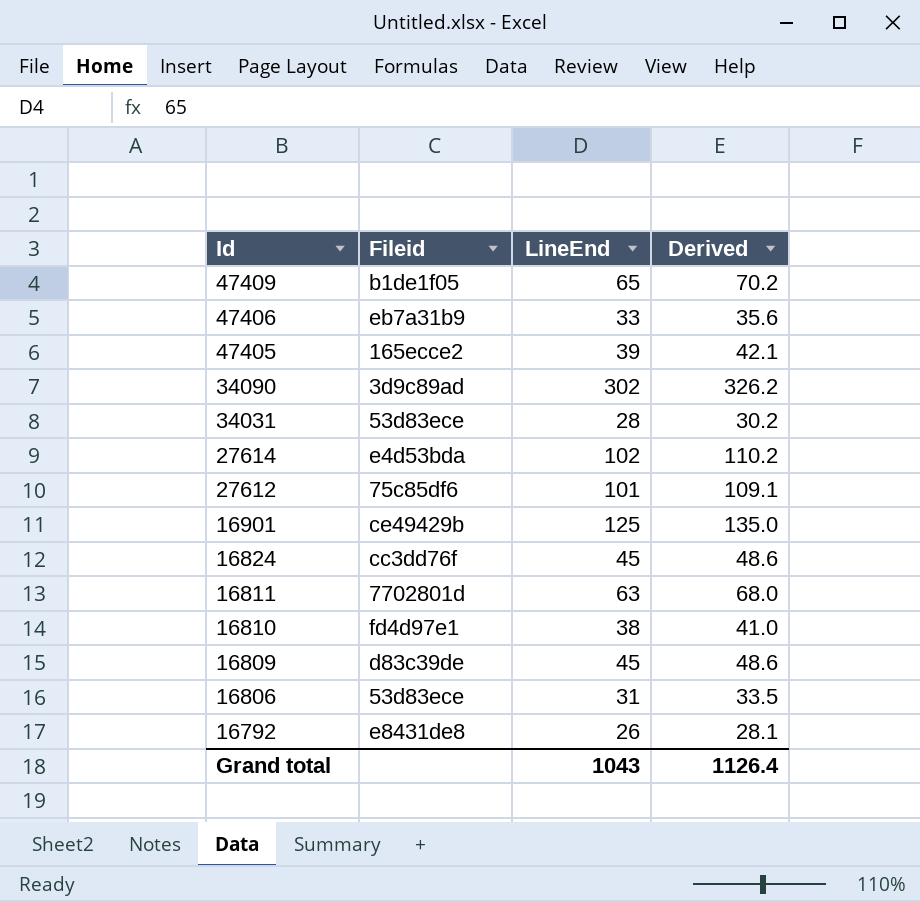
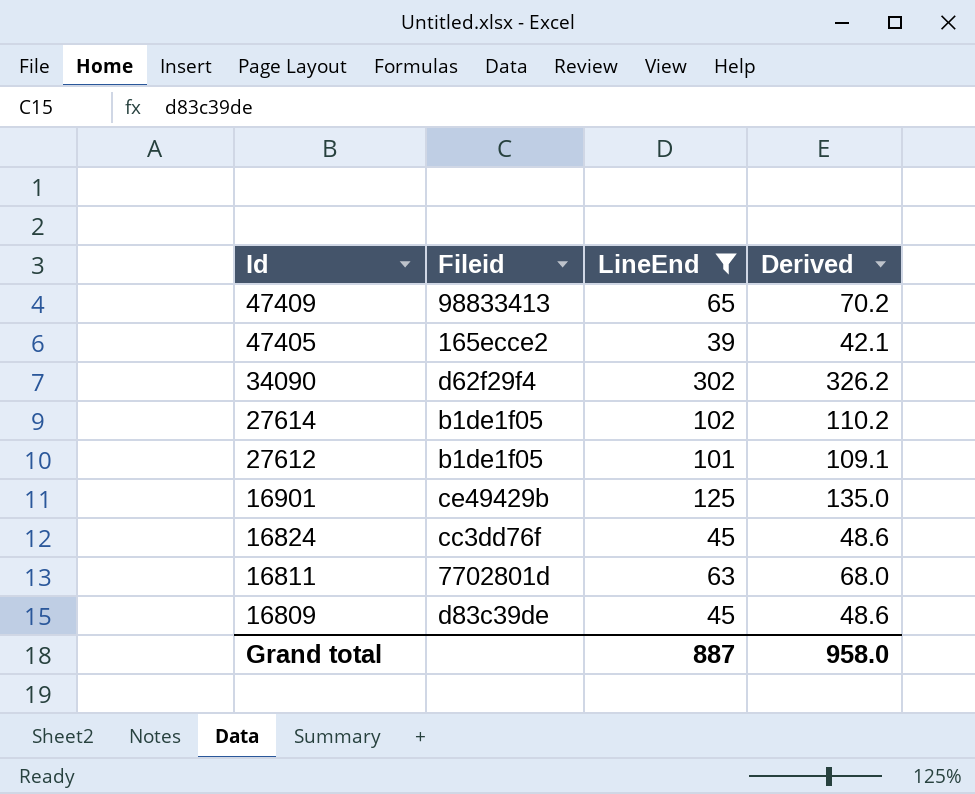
filter: none -> LineEnd >= 39
47409 | Fileid: b1de1f05 -> 98833413
34090 | Fileid: 3d9c89ad -> d62f29f4
27614 | Fileid: e4d53bda -> b1de1f05
27612 | Fileid: 75c85df6 -> b1de1f05
Grand total | LineEnd: 1043 -> 887
Grand total | Derived: 1126.4 -> 958.0

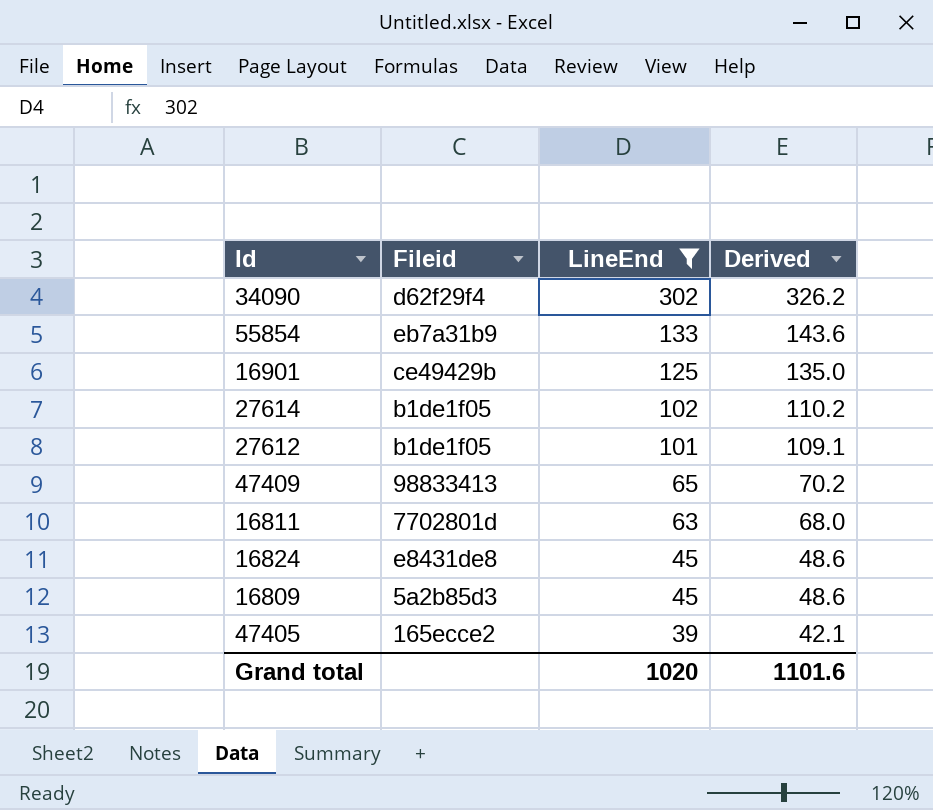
row order: Id descending -> LineEnd descending
row 55854: none -> eb7a31b9 | 133 | 143.6
16824 | Fileid: cc3dd76f -> e8431de8
16809 | Fileid: d83c39de -> 5a2b85d3
Grand total | LineEnd: 887 -> 1020
Grand total | Derived: 958.0 -> 1101.6

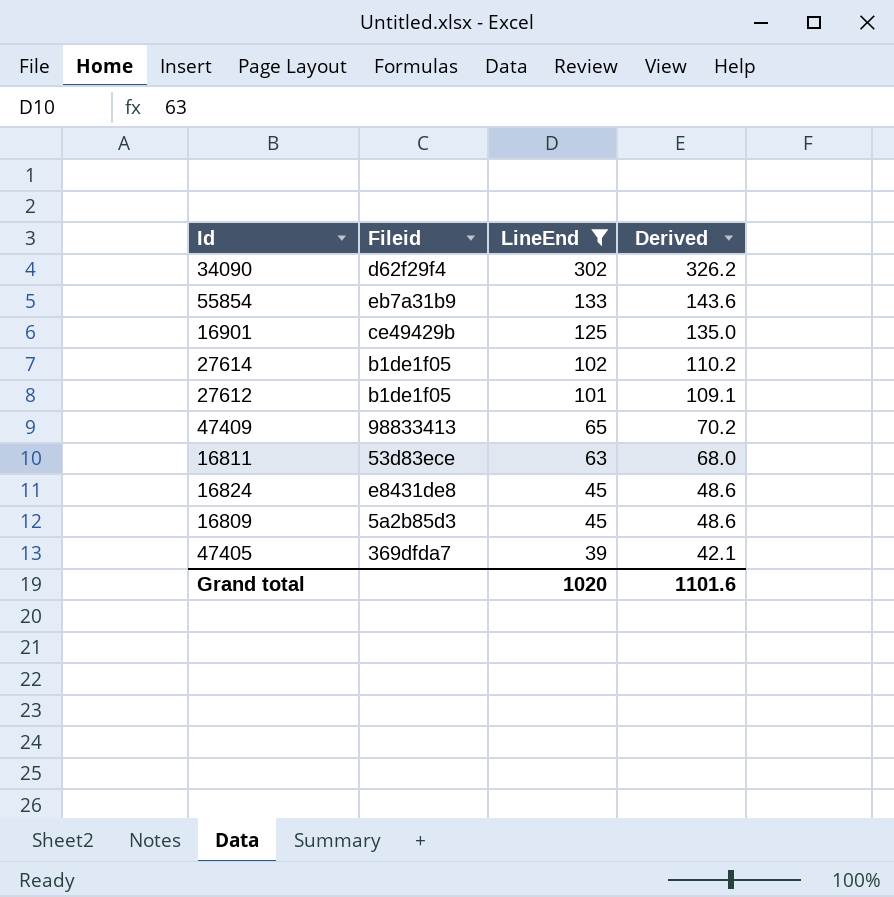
16811 | Fileid: 7702801d -> 53d83ece
47405 | Fileid: 165ecce2 -> 369dfda7

